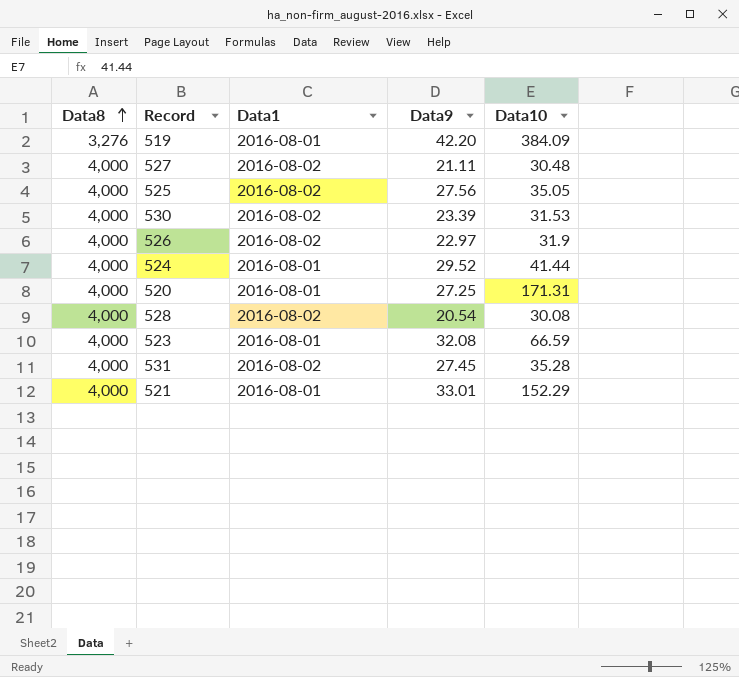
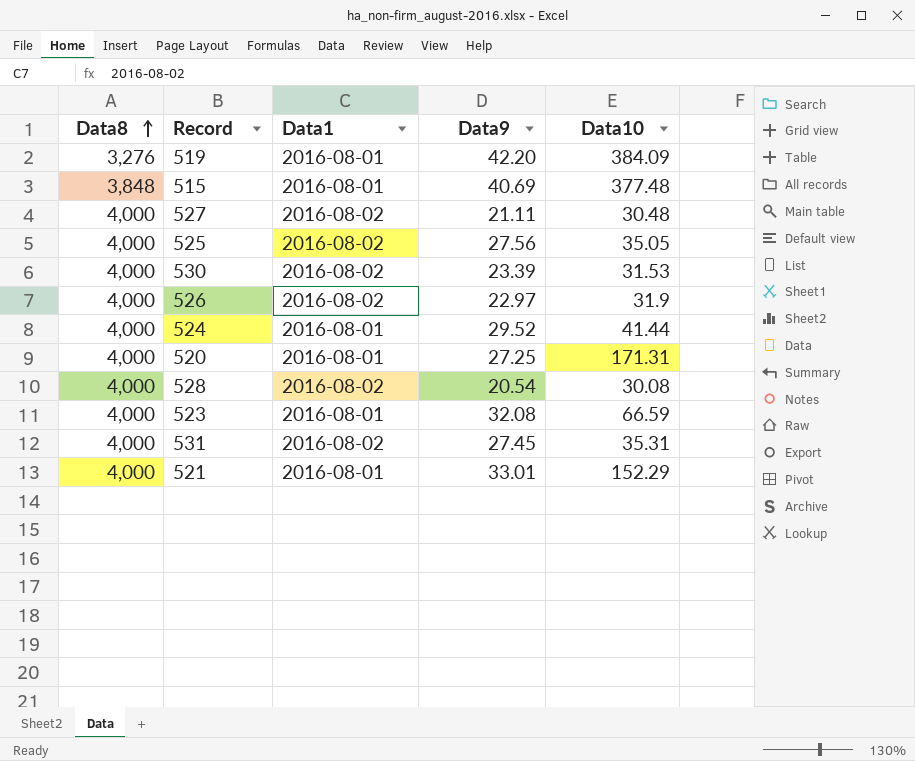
row 515: none -> 3,848 | 2016-08-01 | 40.69 | 377.48
531 | Data10: 35.28 -> 35.31

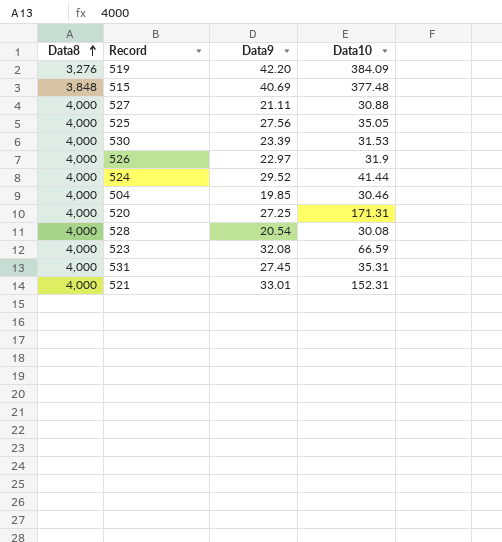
column Data1 | position: 3 -> none
527 | Data10: 30.48 -> 30.88
row 504: none -> 4,000 | 19.85 | 30.46
521 | Data10: 152.29 -> 152.31

